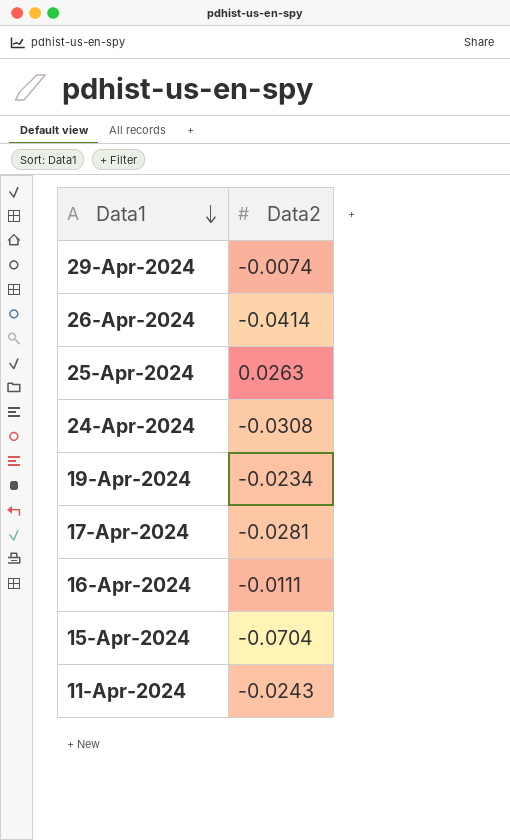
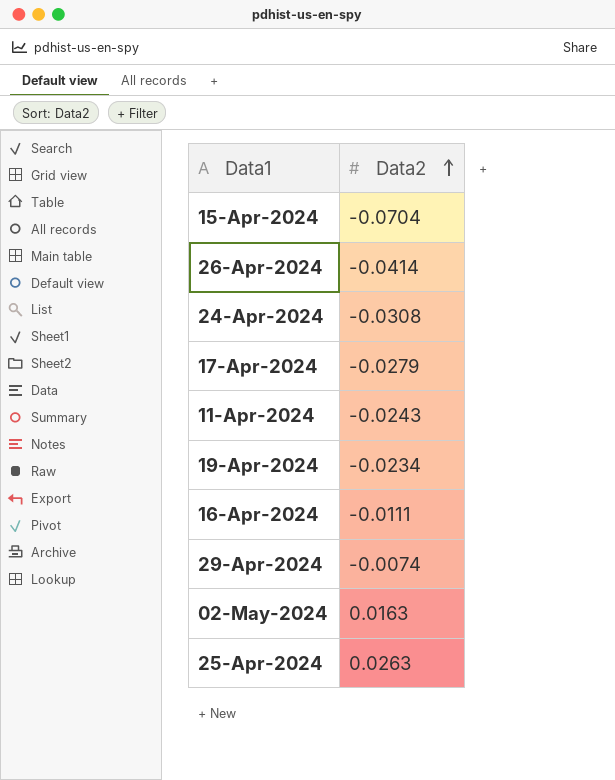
row order: Data1 descending -> Data2 ascending
17-Apr-2024 | Data2: -0.0281 -> -0.0279
row 02-May-2024: none -> 0.0163

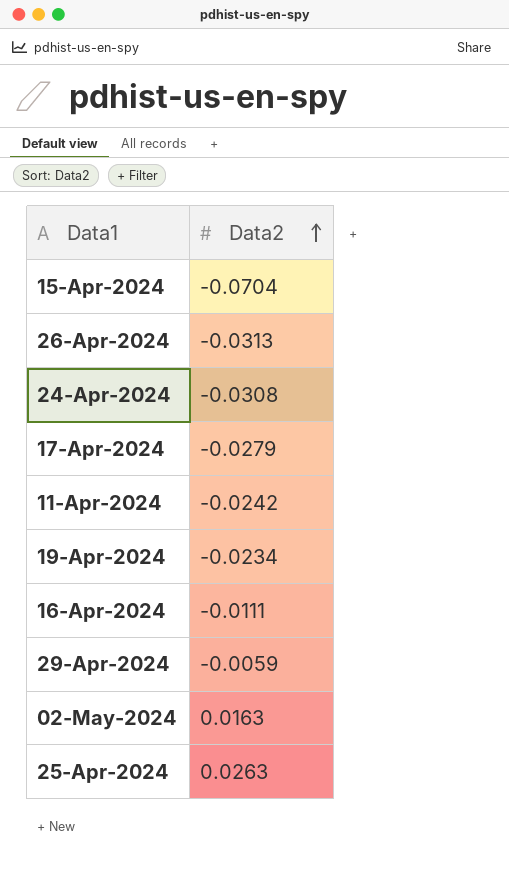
26-Apr-2024 | Data2: -0.0414 -> -0.0313
11-Apr-2024 | Data2: -0.0243 -> -0.0242
29-Apr-2024 | Data2: -0.0074 -> -0.0059

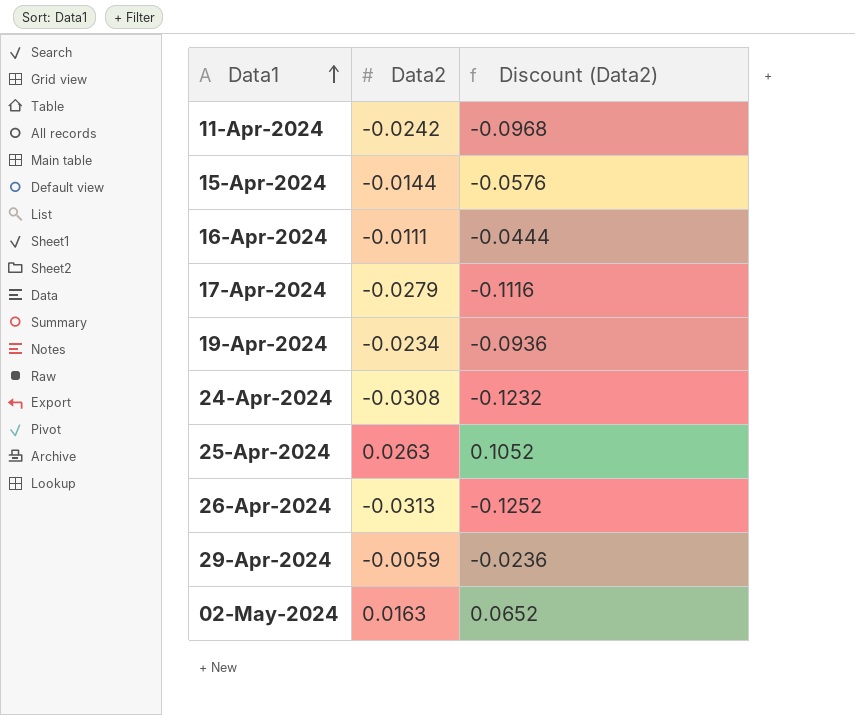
row order: Data2 ascending -> Data1 ascending
column Discount (Data2) | formula: none -> [Data2] * 4
15-Apr-2024 | Data2: -0.0704 -> -0.0144

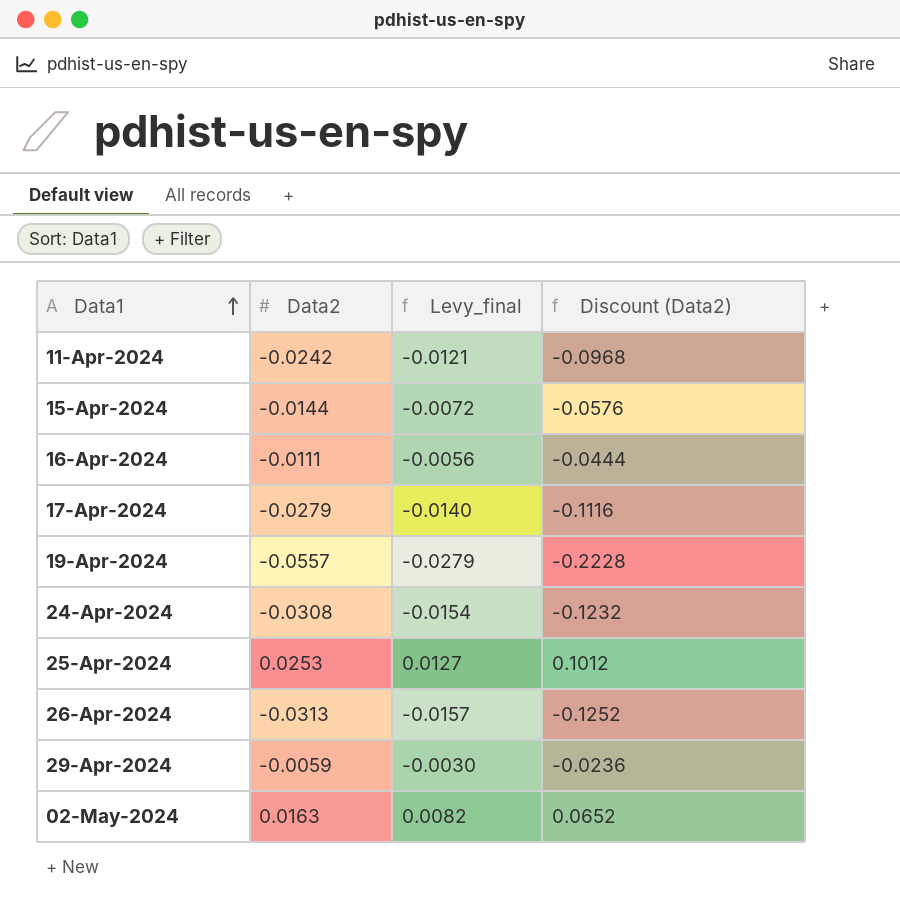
column Levy_final | formula: none -> [Data2] * 0.5
19-Apr-2024 | Data2: -0.0234 -> -0.0557
19-Apr-2024 | Discount (Data2): -0.0936 -> -0.2228
25-Apr-2024 | Data2: 0.0263 -> 0.0253
25-Apr-2024 | Discount (Data2): 0.1052 -> 0.1012

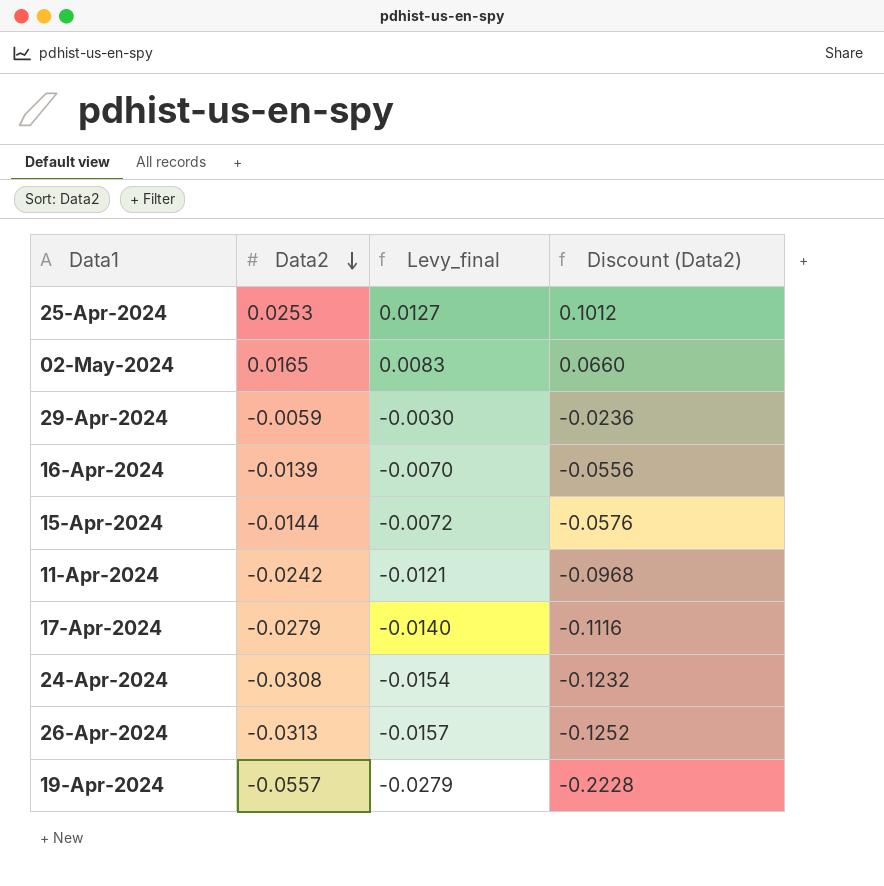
row order: Data1 ascending -> Data2 descending
02-May-2024 | Data2: 0.0163 -> 0.0165
02-May-2024 | Levy_final: 0.0082 -> 0.0083
02-May-2024 | Discount (Data2): 0.0652 -> 0.0660
16-Apr-2024 | Data2: -0.0111 -> -0.0139
16-Apr-2024 | Levy_final: -0.0056 -> -0.0070
16-Apr-2024 | Discount (Data2): -0.0444 -> -0.0556

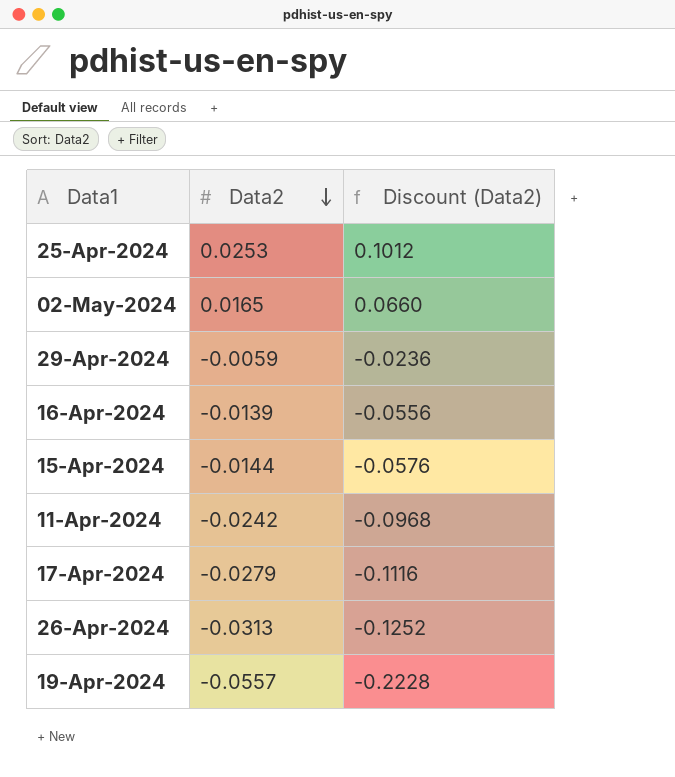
column Levy_final | formula: [Data2] * 0.5 -> none
row 24-Apr-2024: -0.0308 | -0.0154 | -0.1232 -> none

